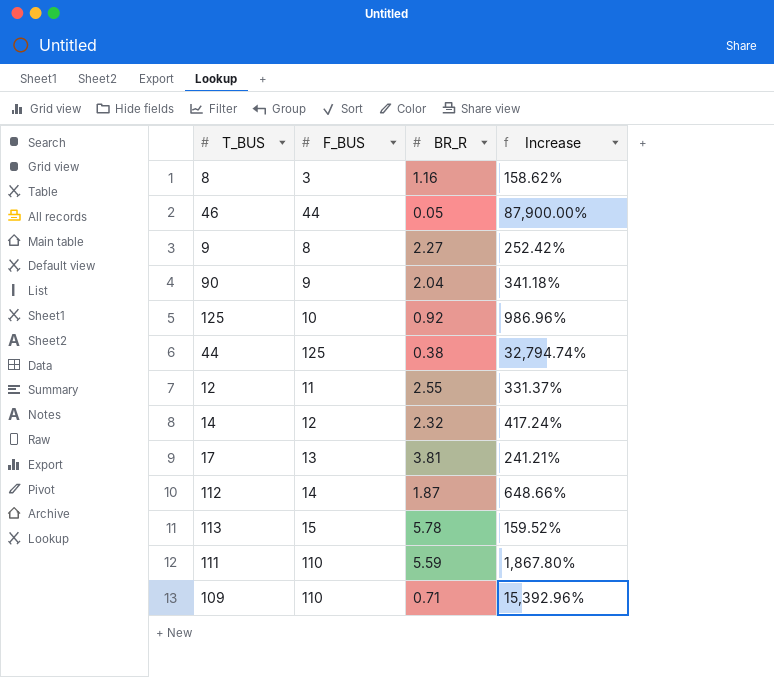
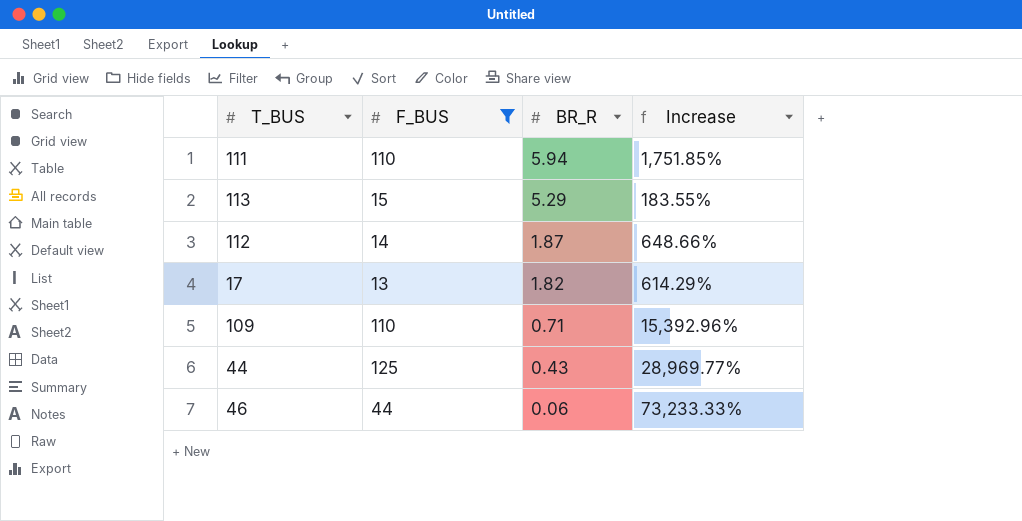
filter: none -> F_BUS >= 13
row order: none -> BR_R descending
111 | BR_R: 5.59 -> 5.94
111 | Increase: 1,867.80% -> 1,751.85%
113 | BR_R: 5.78 -> 5.29
113 | Increase: 159.52% -> 183.55%
17 | BR_R: 3.81 -> 1.82
17 | Increase: 241.21% -> 614.29%
44 | BR_R: 0.38 -> 0.43
44 | Increase: 32,794.74% -> 28,969.77%
46 | BR_R: 0.05 -> 0.06
46 | Increase: 87,900.00% -> 73,233.33%

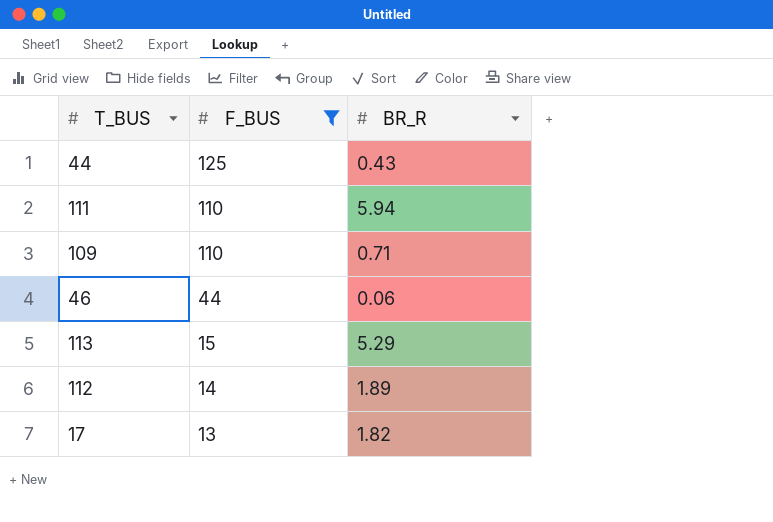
row order: BR_R descending -> F_BUS descending
column Increase | formula: ([F_BUS] - [BR_R]) / [BR_R] -> none
112 | BR_R: 1.87 -> 1.89

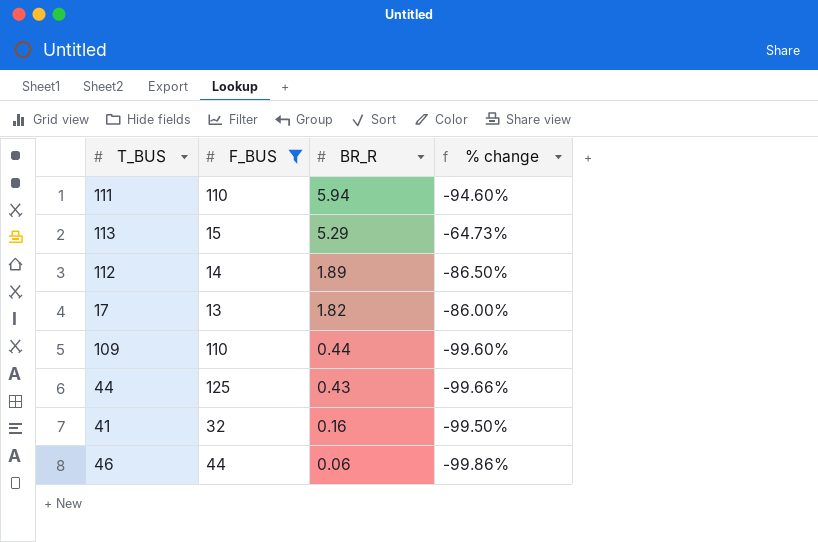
row order: F_BUS descending -> BR_R descending
column % change | formula: none -> ([BR_R] - [F_BUS]) / [F_BUS]
109 | BR_R: 0.71 -> 0.44
row 41: none -> 32 | 0.16 | -99.50%

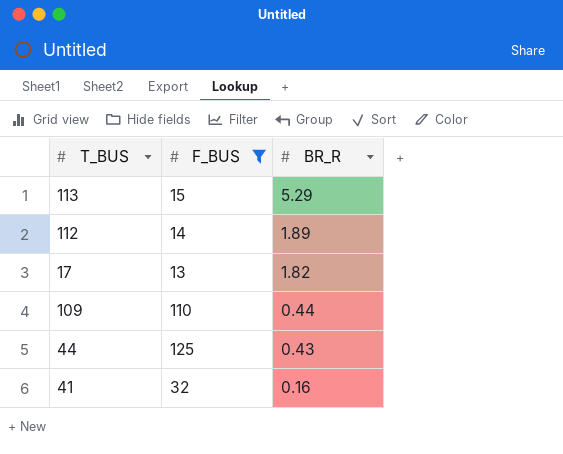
column % change | formula: ([BR_R] - [F_BUS]) / [F_BUS] -> none
row 111: 110 | 5.94 | -94.60% -> none
row 46: 44 | 0.06 | -99.86% -> none

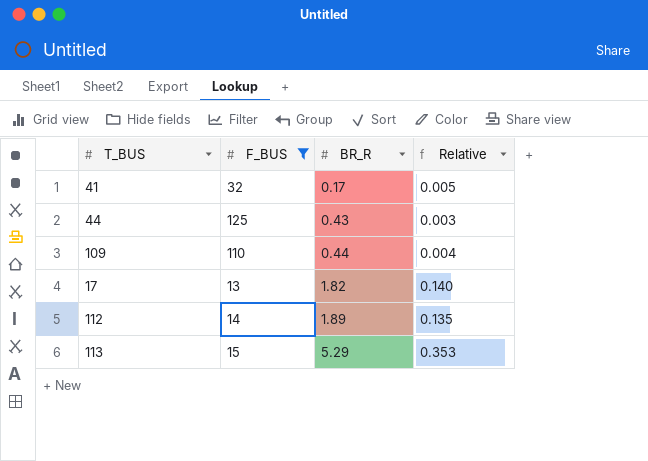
row order: BR_R descending -> BR_R ascending
column Relative | formula: none -> [BR_R] / [F_BUS]
41 | BR_R: 0.16 -> 0.17

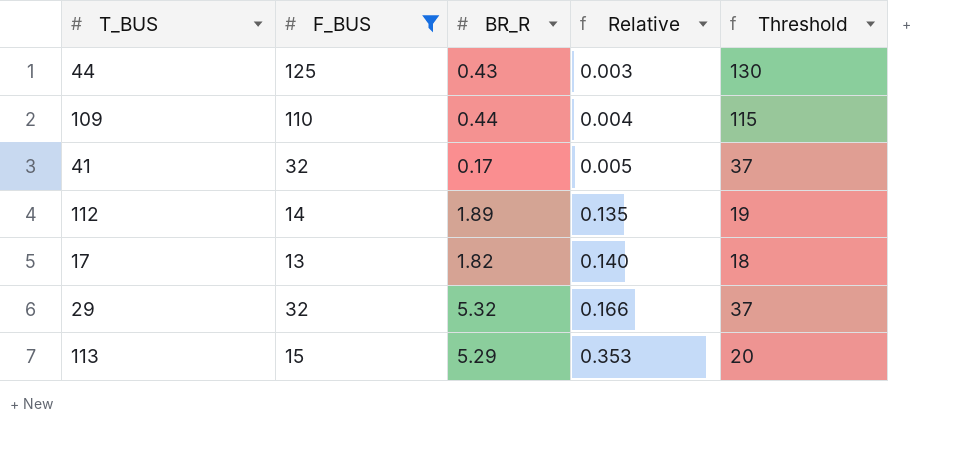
row order: BR_R ascending -> Relative ascending
column Threshold | formula: none -> [F_BUS] + 5
row 29: none -> 32 | 5.32 | 0.166 | 37

